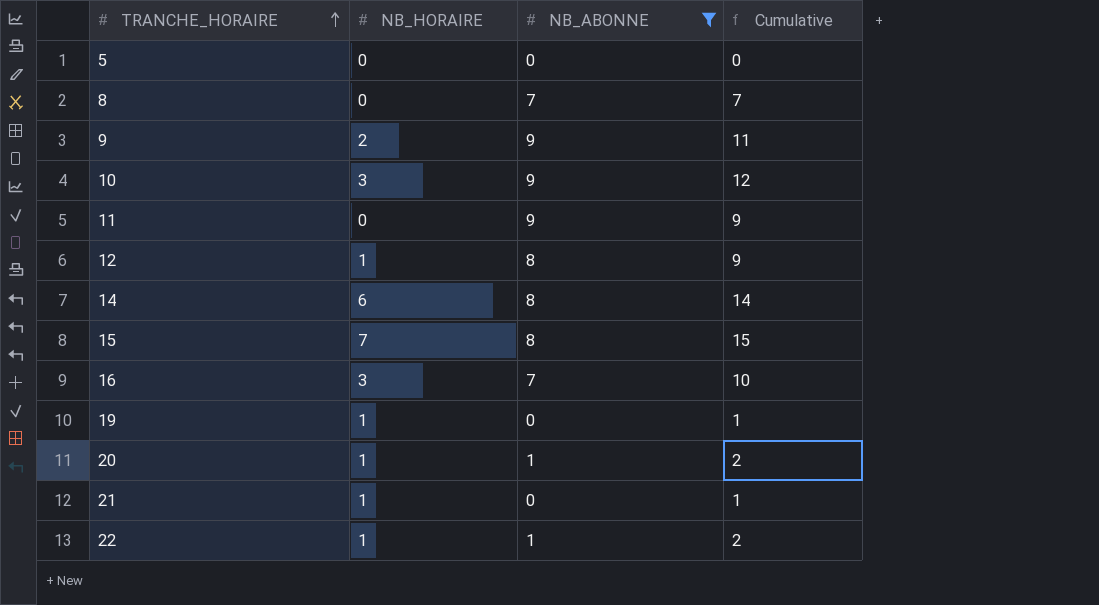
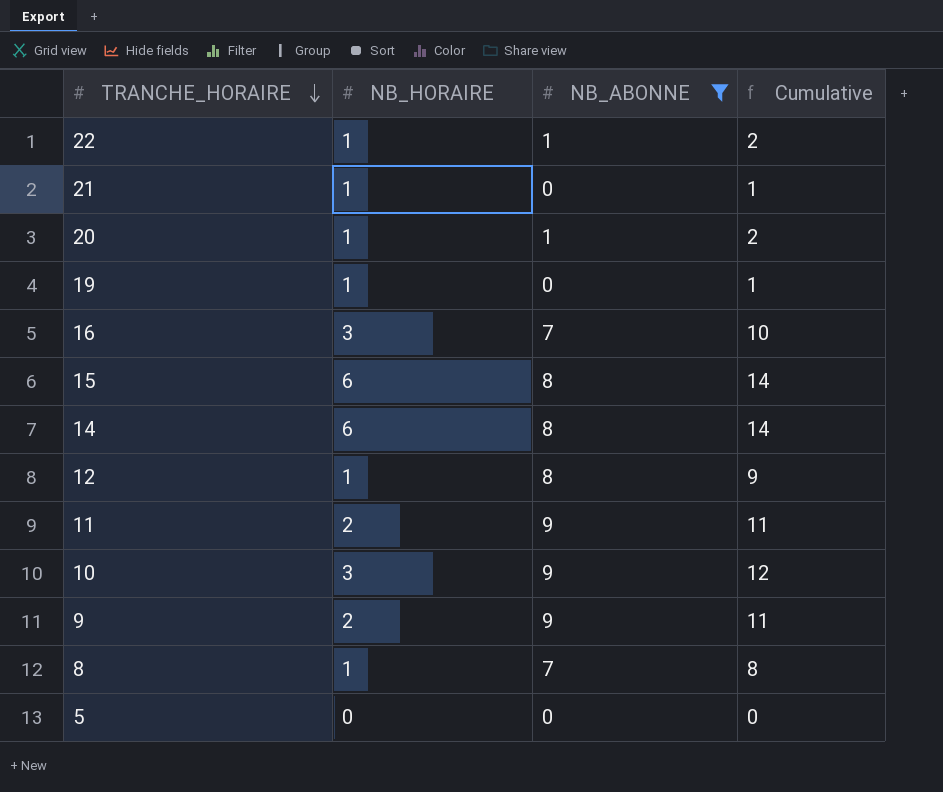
row order: TRANCHE_HORAIRE ascending -> TRANCHE_HORAIRE descending
15 | NB_HORAIRE: 7 -> 6
15 | Cumulative: 15 -> 14
11 | NB_HORAIRE: 0 -> 2
11 | Cumulative: 9 -> 11
8 | NB_HORAIRE: 0 -> 1
8 | Cumulative: 7 -> 8

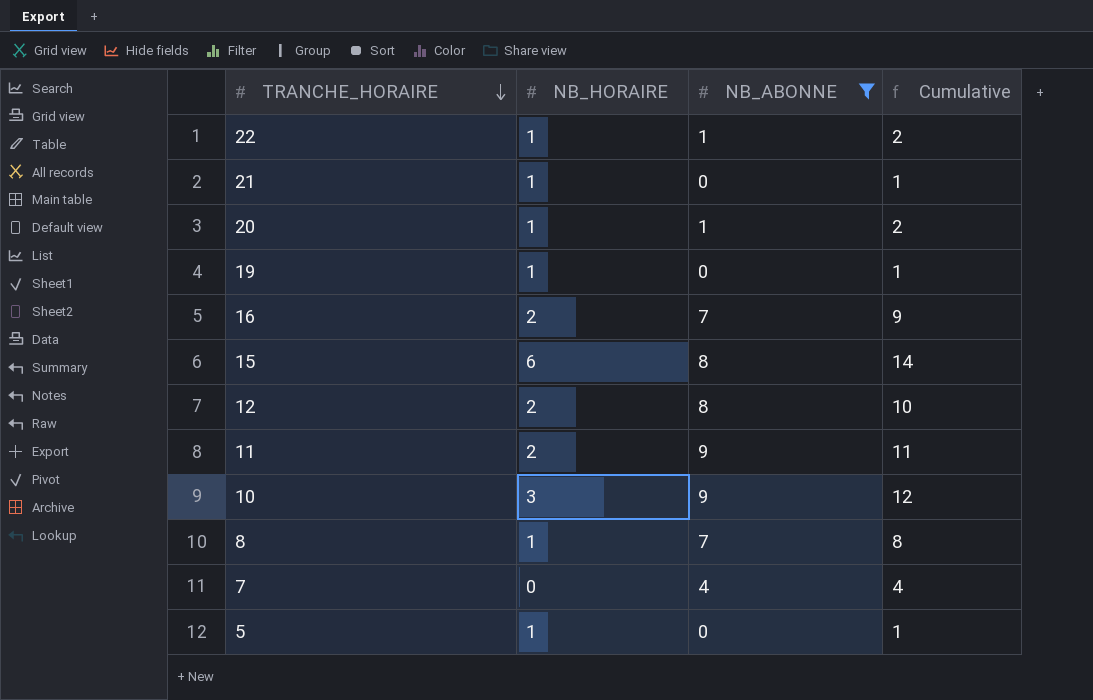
row 14: 6 | 8 | 14 -> none
row 9: 2 | 9 | 11 -> none
16 | NB_HORAIRE: 3 -> 2
16 | Cumulative: 10 -> 9
12 | NB_HORAIRE: 1 -> 2
12 | Cumulative: 9 -> 10
row 7: none -> 0 | 4 | 4
5 | NB_HORAIRE: 0 -> 1
5 | Cumulative: 0 -> 1

